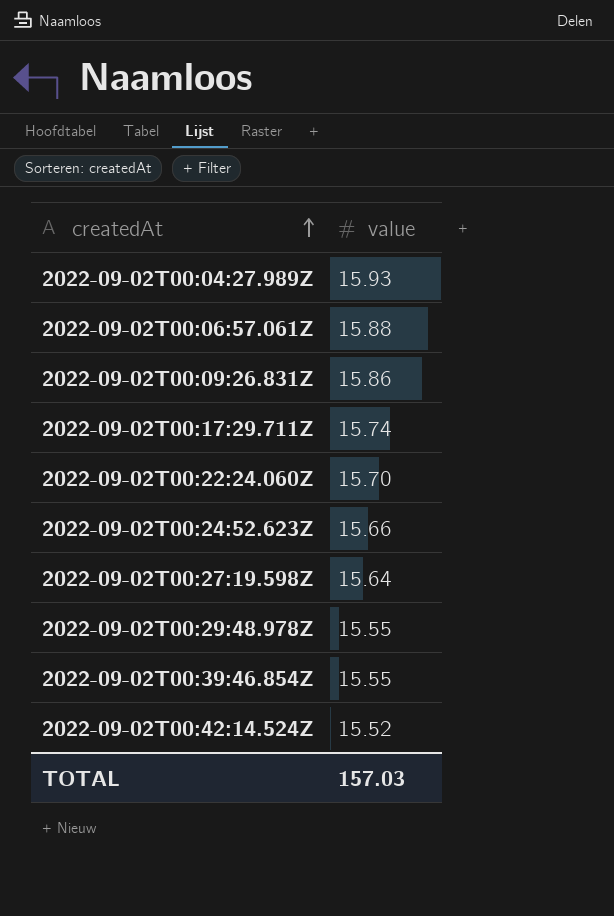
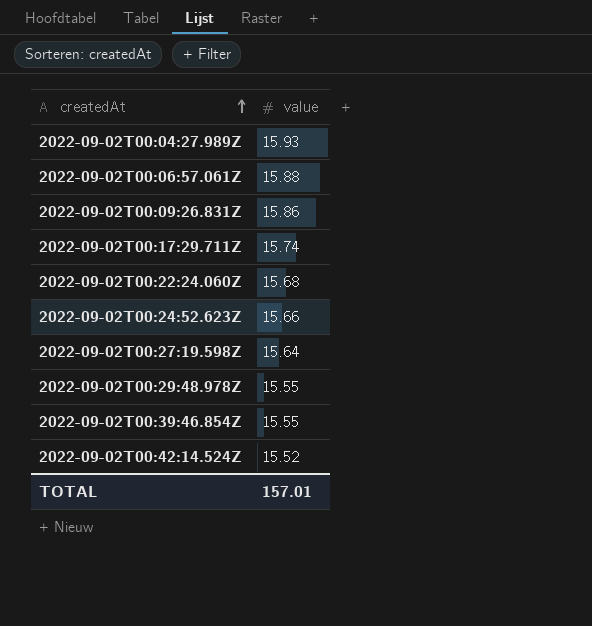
2022-09-02T00:22:24.060Z | value: 15.70 -> 15.68
TOTAL | value: 157.03 -> 157.01

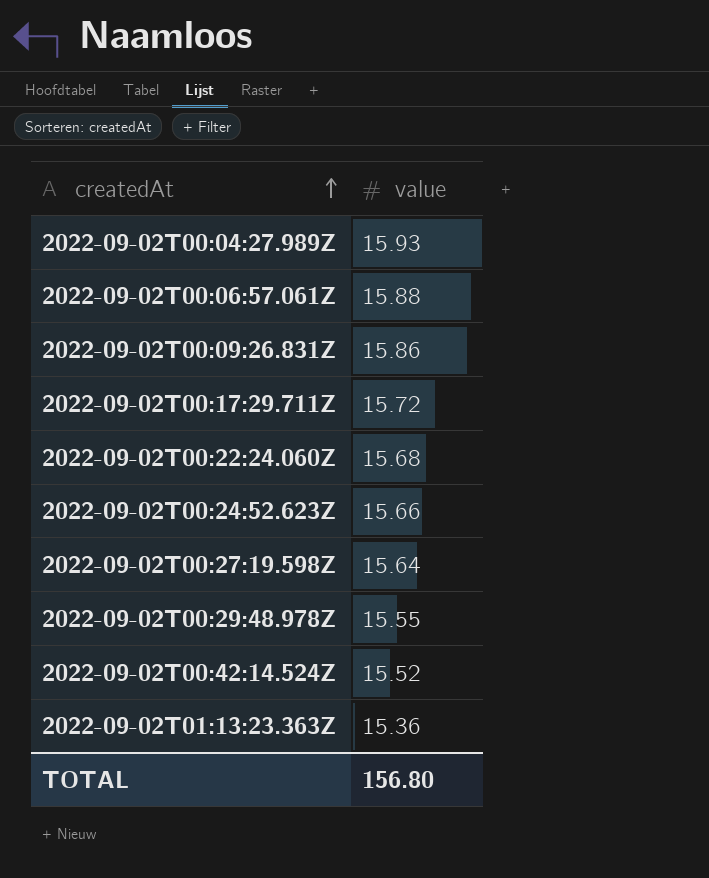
row 2022-09-02T00:39:46.854Z: 15.55 -> none
2022-09-02T00:17:29.711Z | value: 15.74 -> 15.72
row 2022-09-02T01:13:23.363Z: none -> 15.36
TOTAL | value: 157.01 -> 156.80

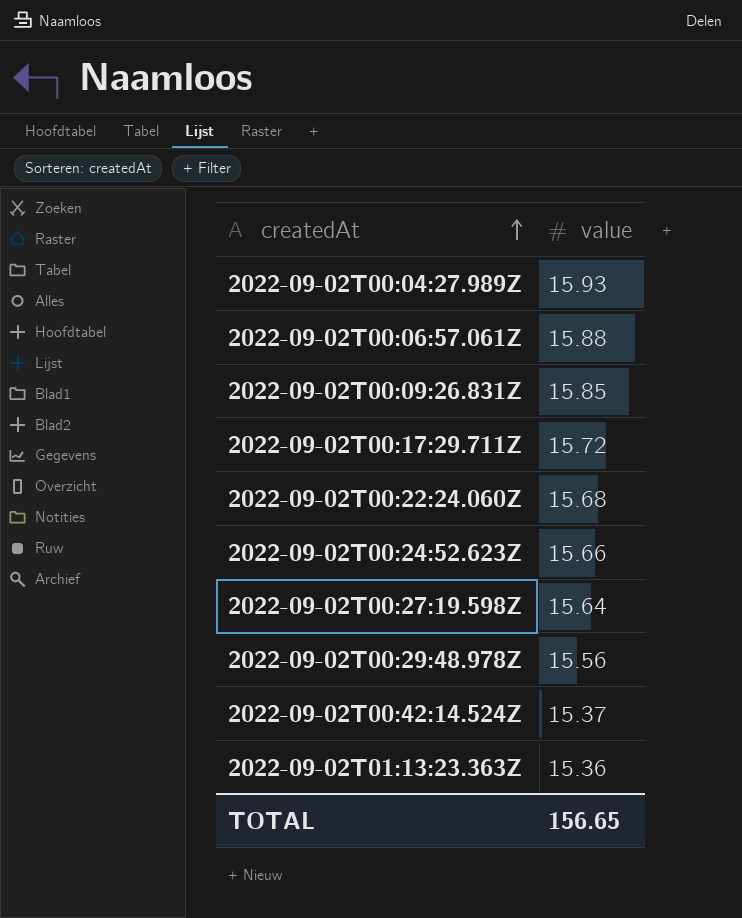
2022-09-02T00:09:26.831Z | value: 15.86 -> 15.85
2022-09-02T00:29:48.978Z | value: 15.55 -> 15.56
2022-09-02T00:42:14.524Z | value: 15.52 -> 15.37
TOTAL | value: 156.80 -> 156.65

